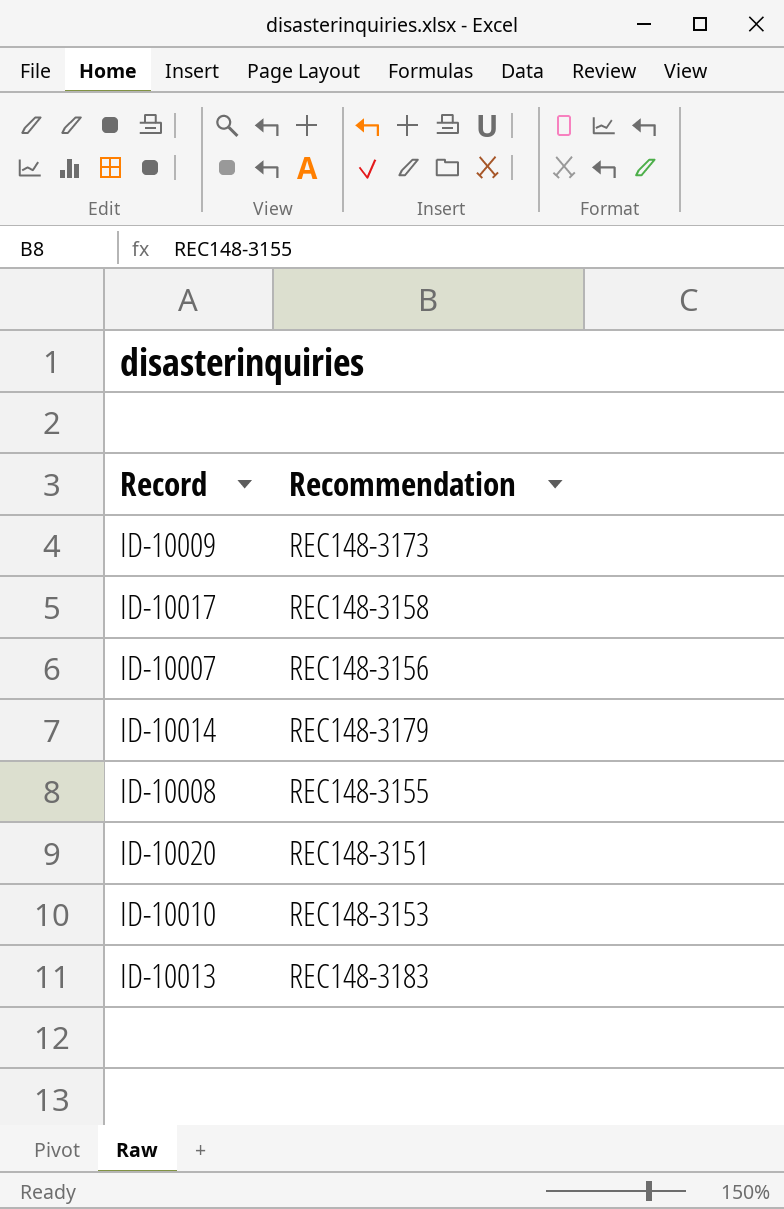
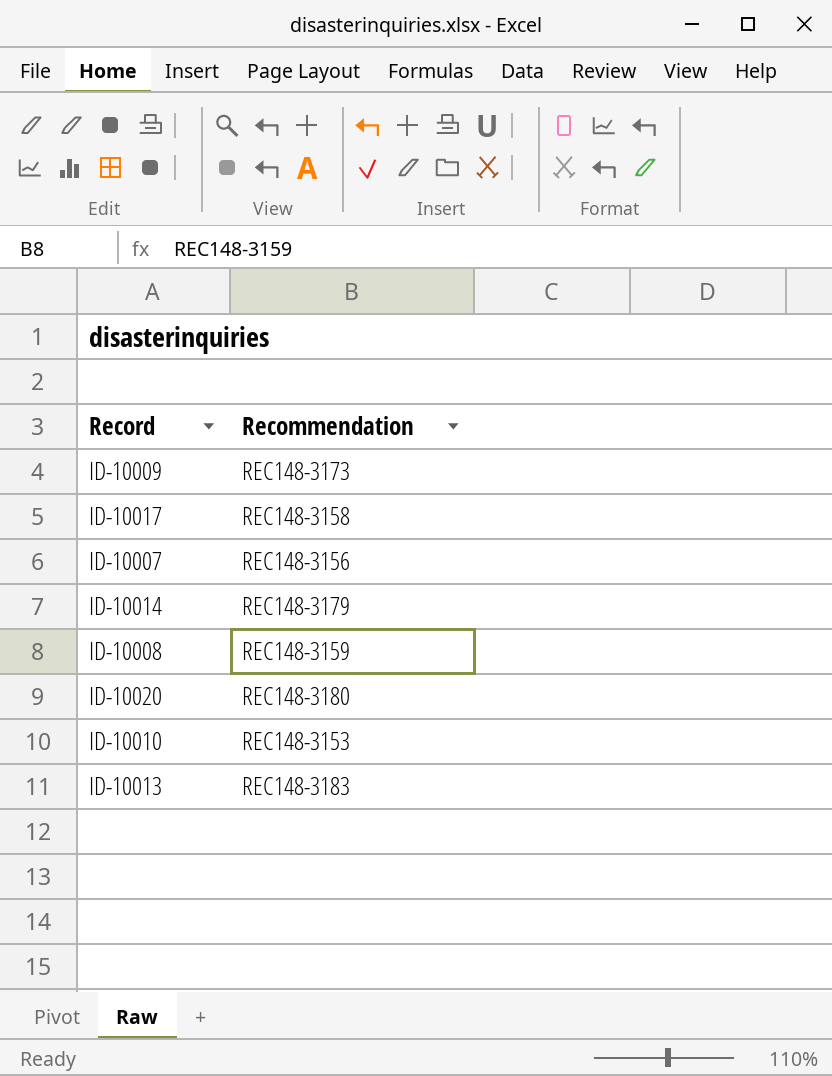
ID-10008 | Recommendation: REC148-3155 -> REC148-3159
ID-10020 | Recommendation: REC148-3151 -> REC148-3180

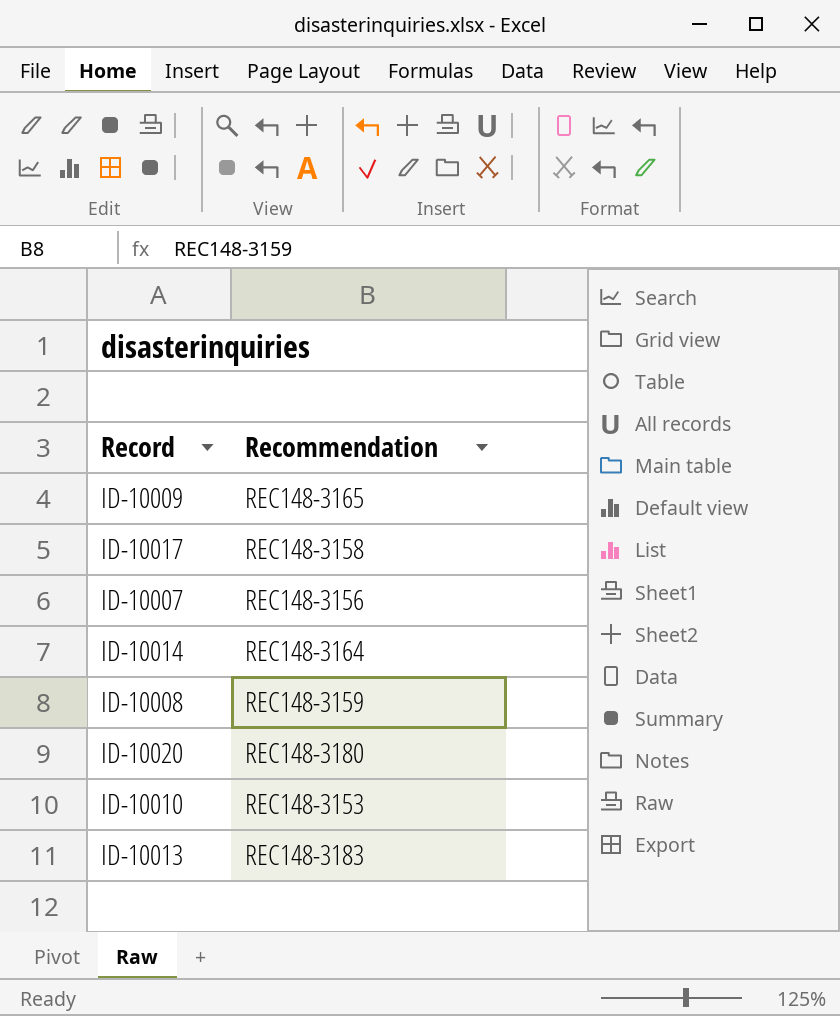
ID-10009 | Recommendation: REC148-3173 -> REC148-3165
ID-10014 | Recommendation: REC148-3179 -> REC148-3164

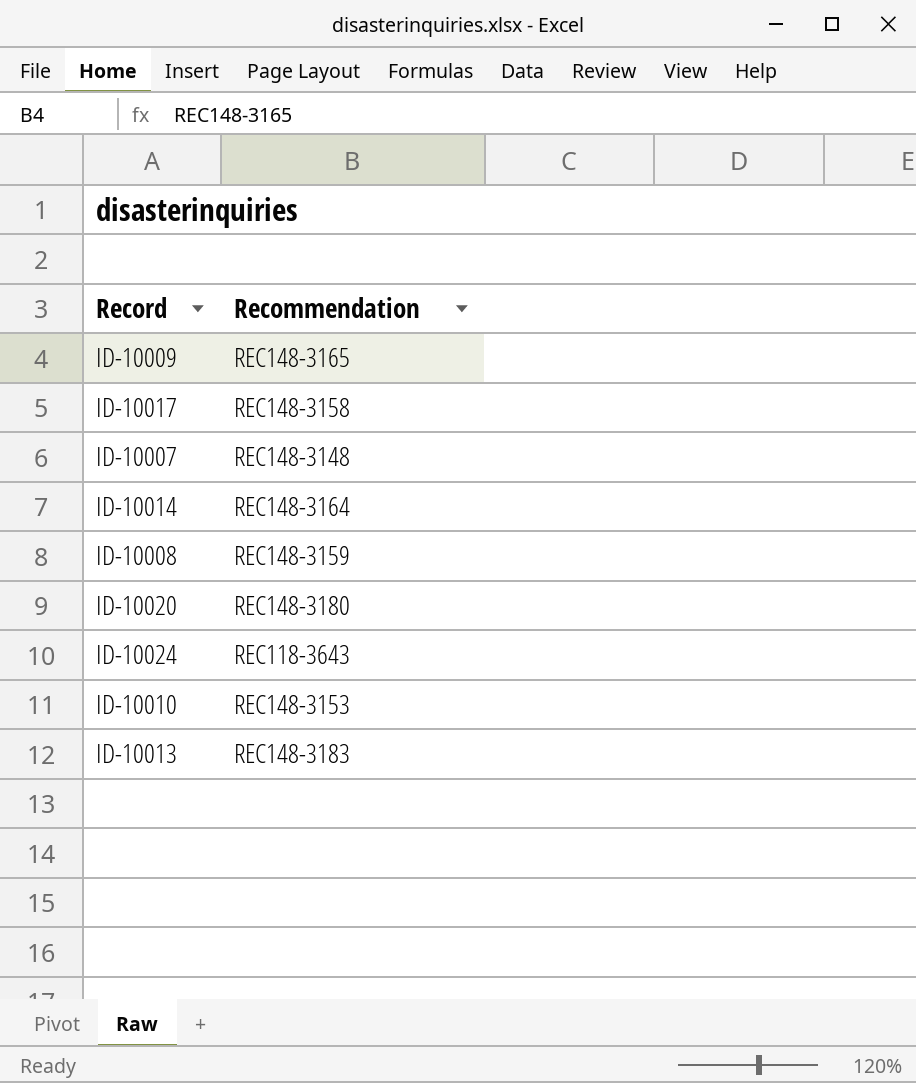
ID-10007 | Recommendation: REC148-3156 -> REC148-3148
row ID-10024: none -> REC118-3643

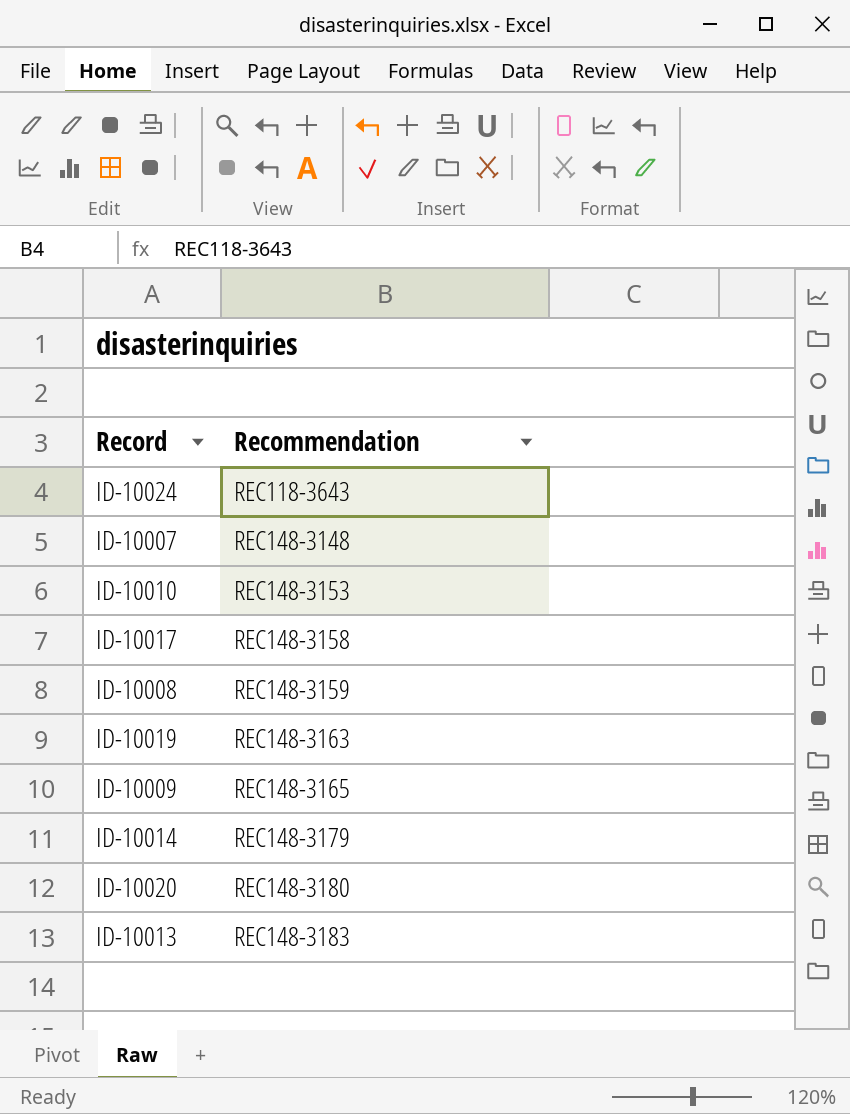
row order: none -> Recommendation ascending
row ID-10019: none -> REC148-3163
ID-10014 | Recommendation: REC148-3164 -> REC148-3179

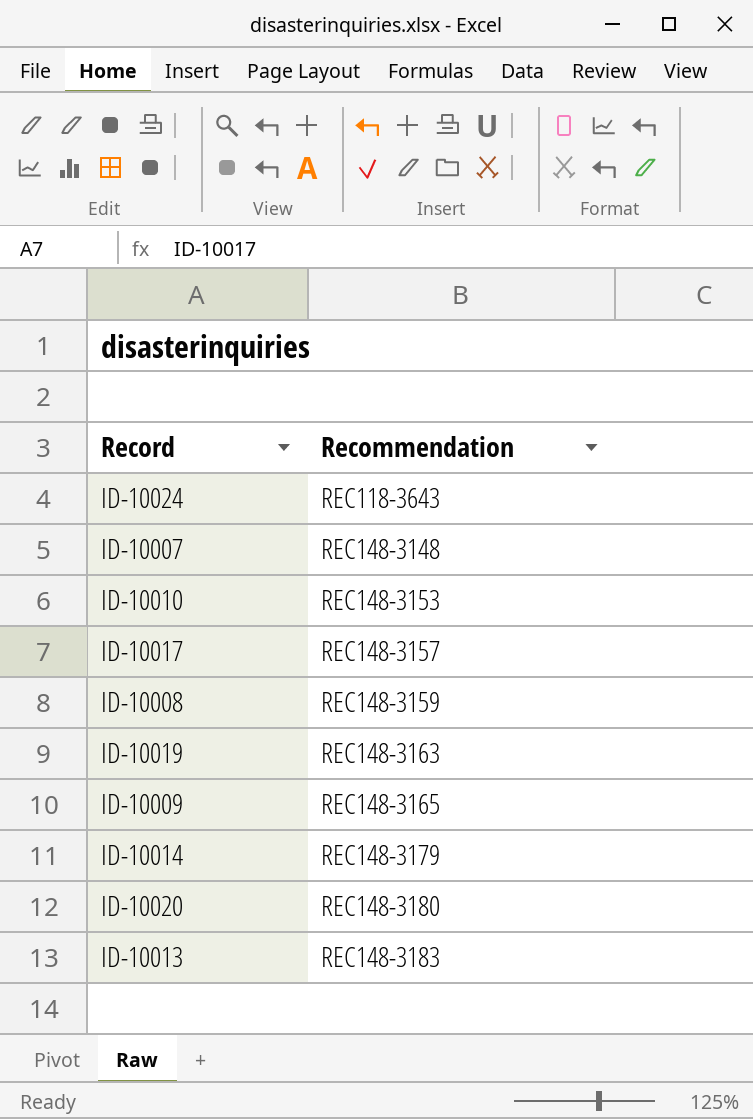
ID-10017 | Recommendation: REC148-3158 -> REC148-3157

